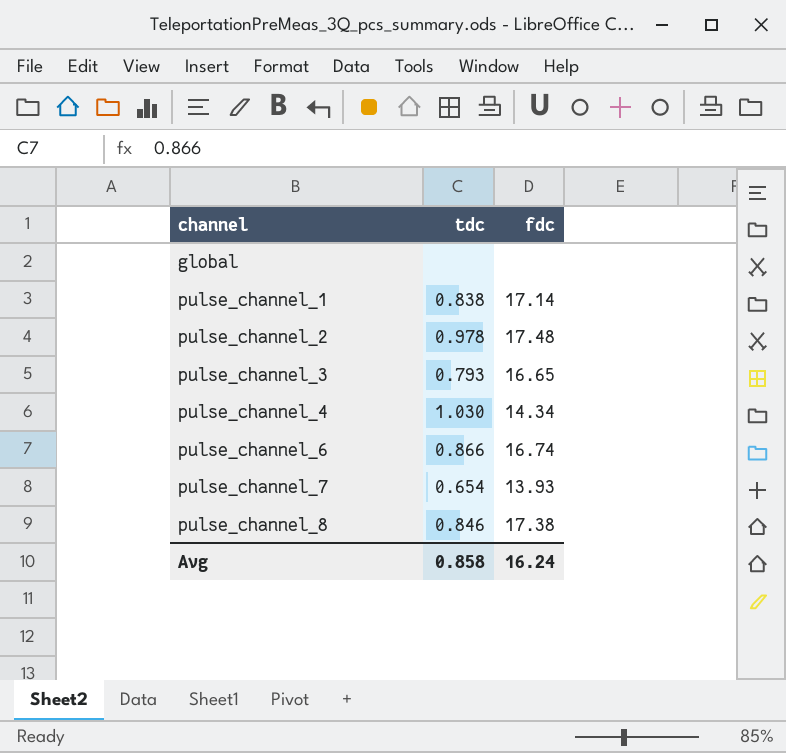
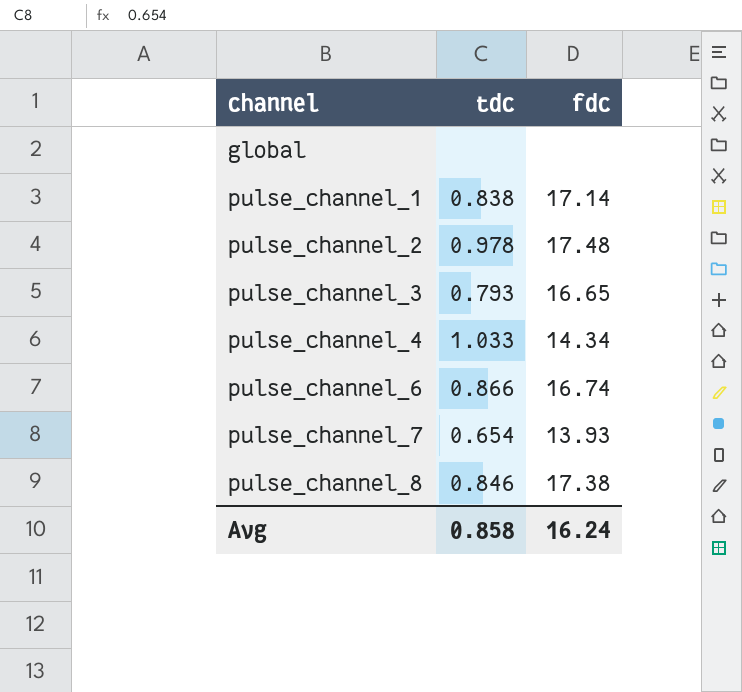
pulse_channel_4 | tdc: 1.030 -> 1.033

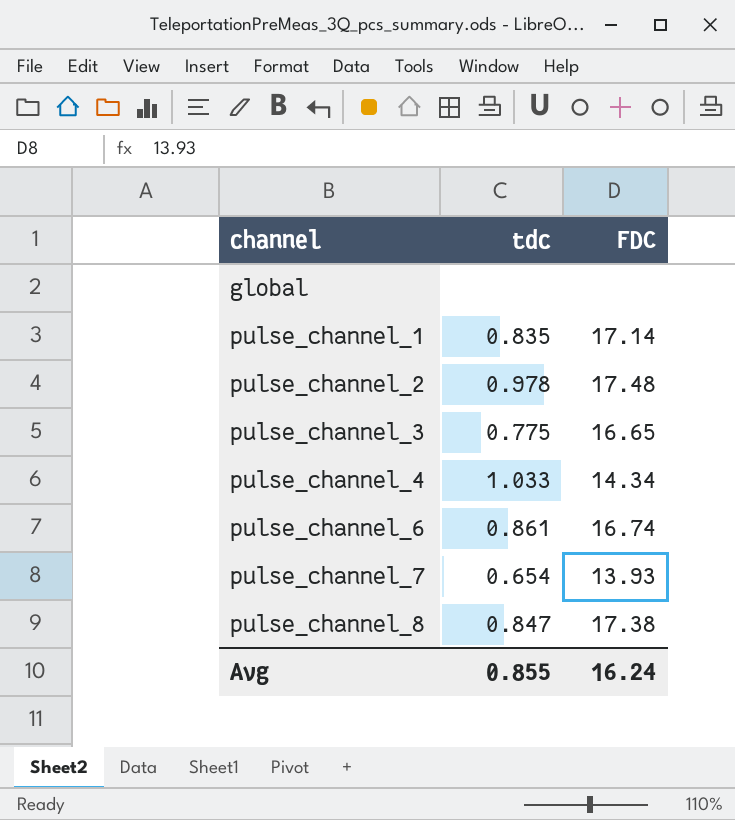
column name: fdc -> FDC
pulse_channel_1 | tdc: 0.838 -> 0.835
pulse_channel_3 | tdc: 0.793 -> 0.775
pulse_channel_6 | tdc: 0.866 -> 0.861
pulse_channel_8 | tdc: 0.846 -> 0.847
Avg | tdc: 0.858 -> 0.855

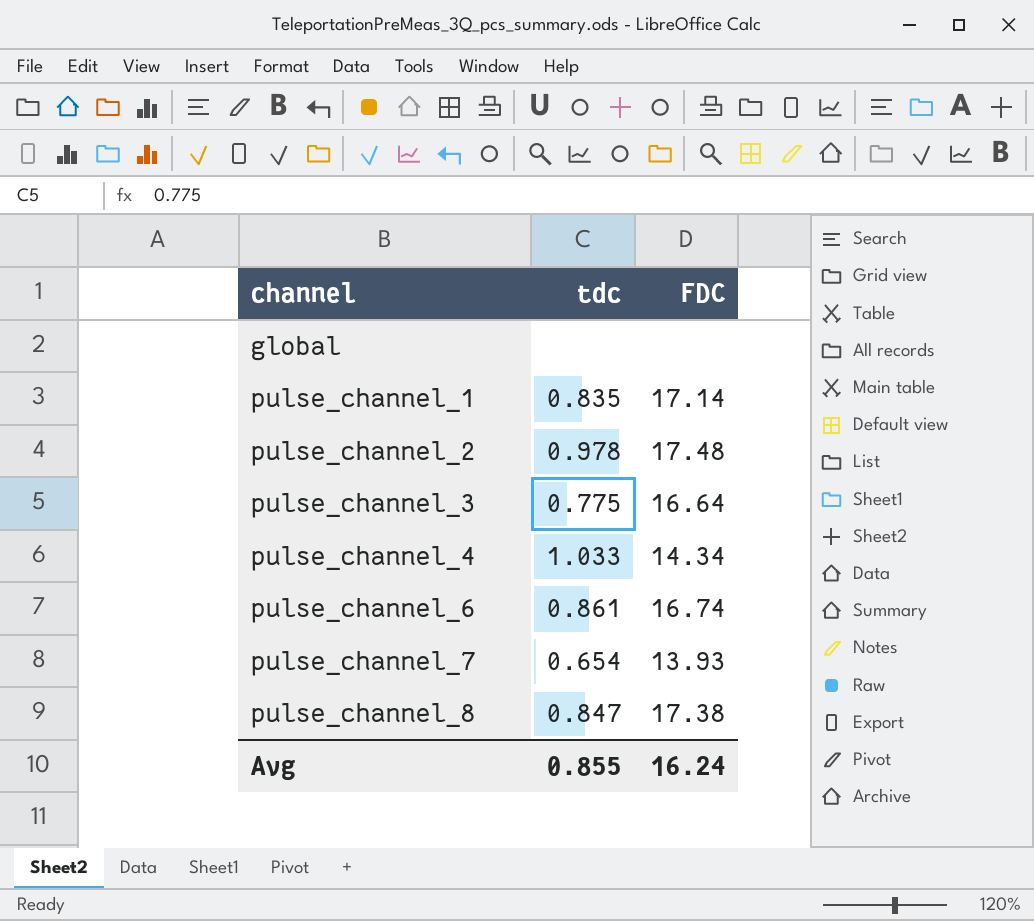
pulse_channel_3 | FDC: 16.65 -> 16.64

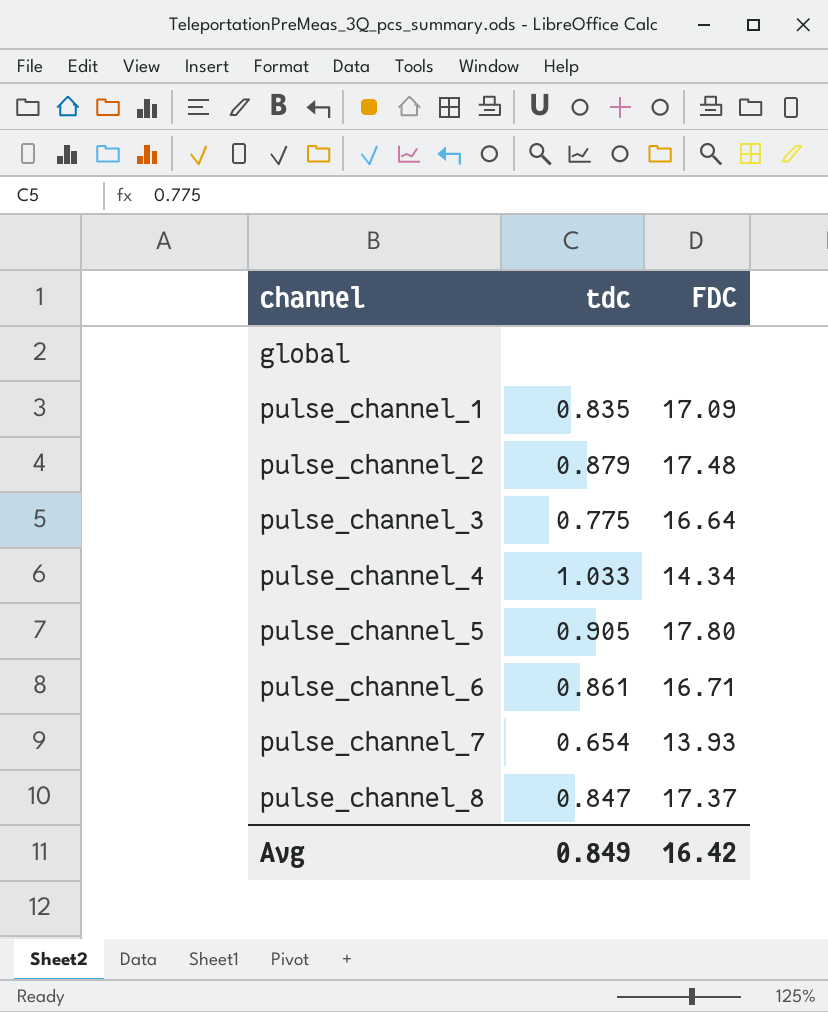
pulse_channel_1 | FDC: 17.14 -> 17.09
pulse_channel_2 | tdc: 0.978 -> 0.879
row pulse_channel_5: none -> 0.905 | 17.80
pulse_channel_6 | FDC: 16.74 -> 16.71
pulse_channel_8 | FDC: 17.38 -> 17.37
Avg | tdc: 0.855 -> 0.849
Avg | FDC: 16.24 -> 16.42

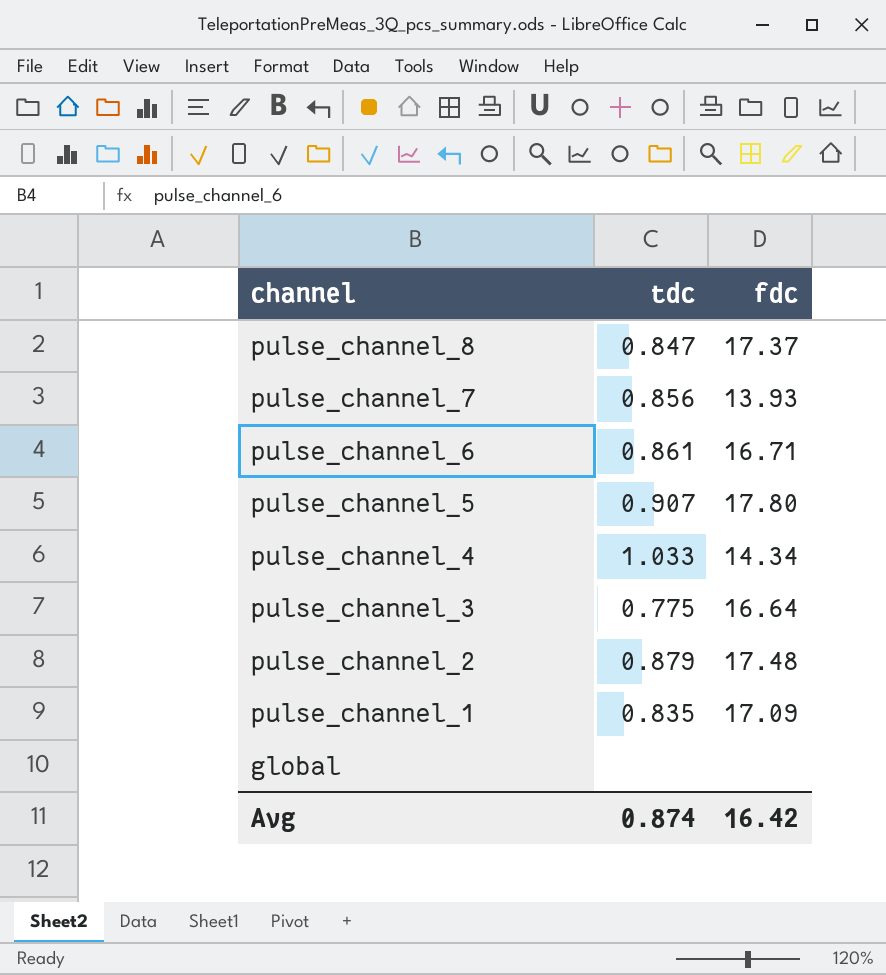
row order: channel ascending -> channel descending
column name: FDC -> fdc
pulse_channel_7 | tdc: 0.654 -> 0.856
pulse_channel_5 | tdc: 0.905 -> 0.907
Avg | tdc: 0.849 -> 0.874

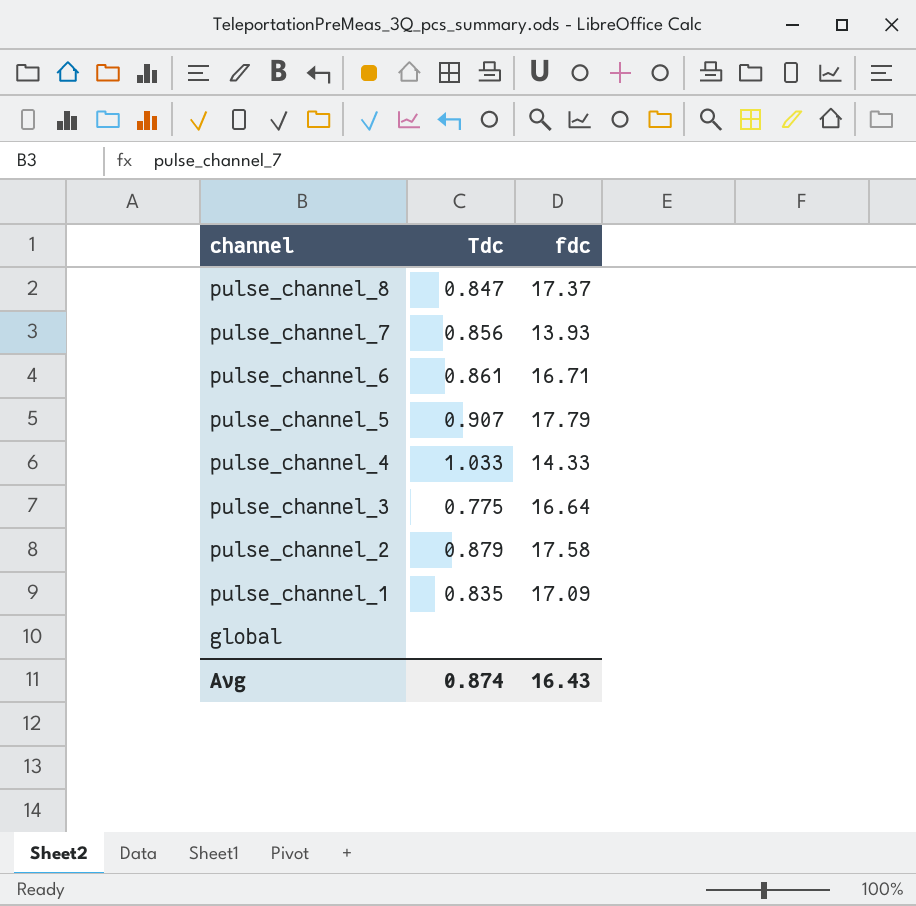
column name: tdc -> Tdc
pulse_channel_5 | fdc: 17.80 -> 17.79
pulse_channel_4 | fdc: 14.34 -> 14.33
pulse_channel_2 | fdc: 17.48 -> 17.58
Avg | fdc: 16.42 -> 16.43

